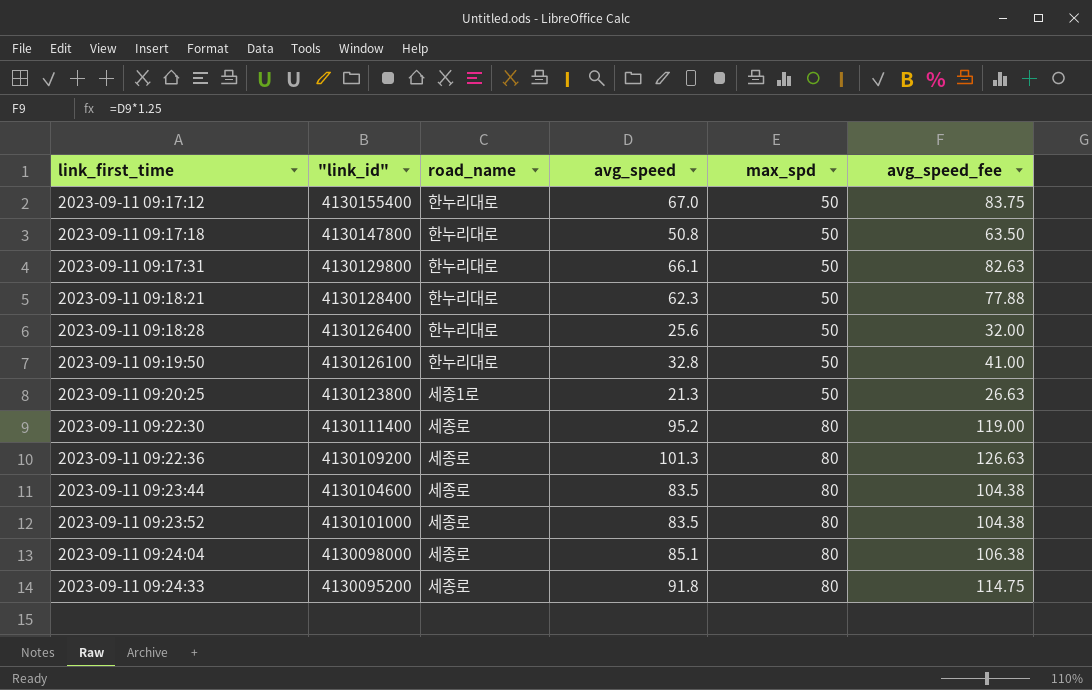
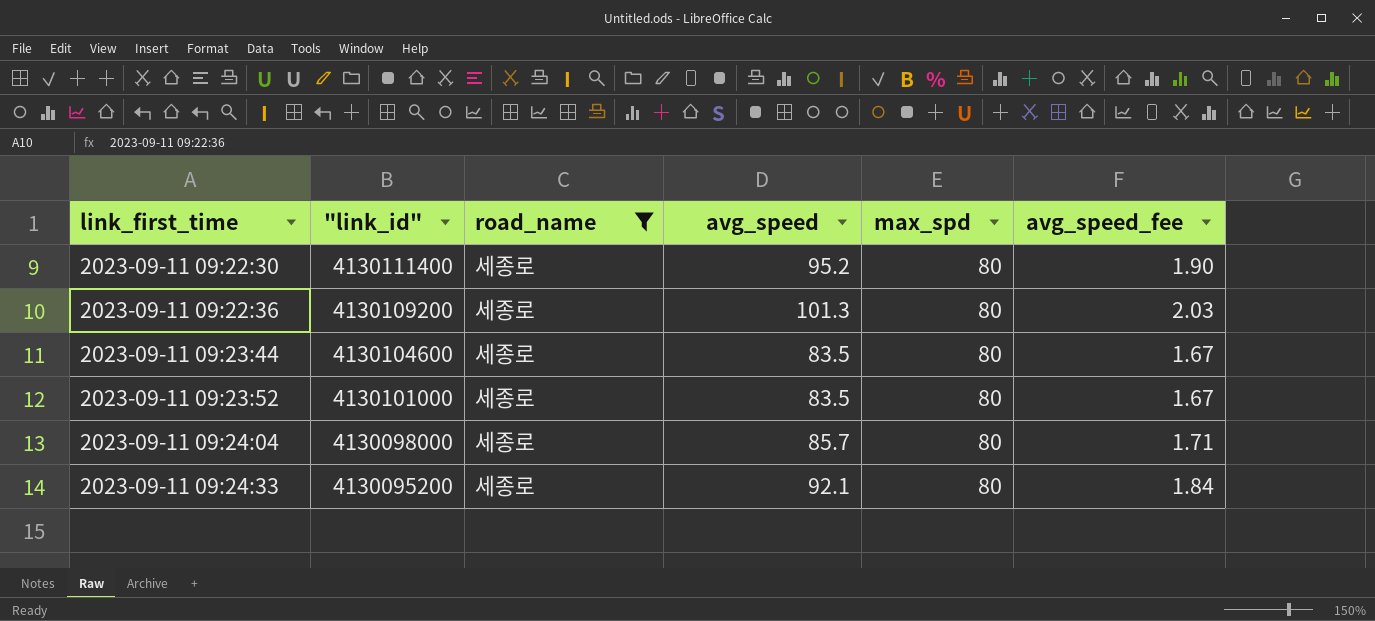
filter: none -> road_name = 세종로
column avg_speed_fee | formula: [avg_speed] * 1.25 -> [avg_speed] * 0.02
2023-09-11 09:24:04 | avg_speed: 85.1 -> 85.7
2023-09-11 09:24:33 | avg_speed: 91.8 -> 92.1

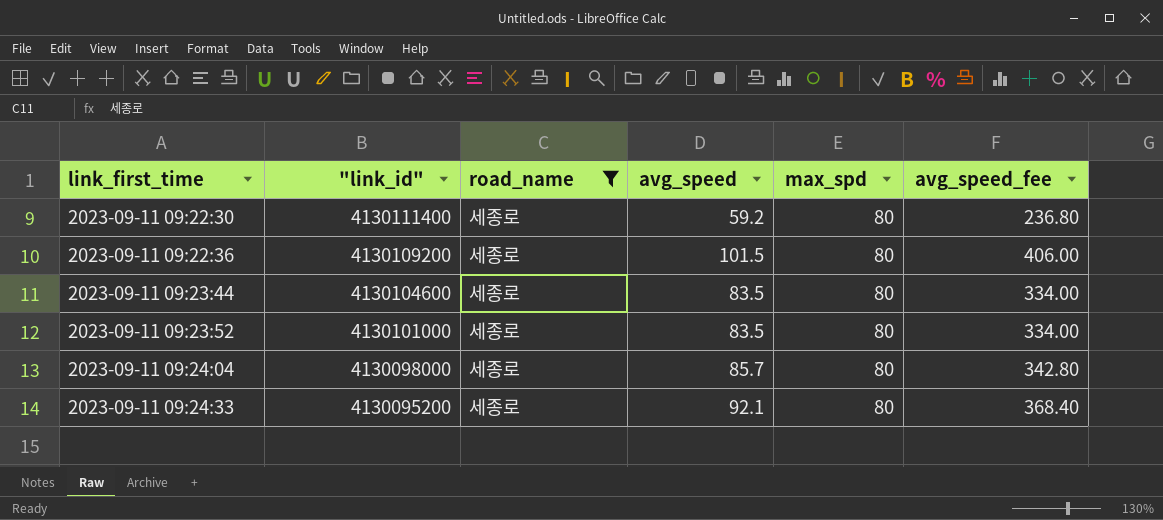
column avg_speed_fee | formula: [avg_speed] * 0.02 -> [avg_speed] * 4
2023-09-11 09:22:30 | avg_speed: 95.2 -> 59.2
2023-09-11 09:22:36 | avg_speed: 101.3 -> 101.5

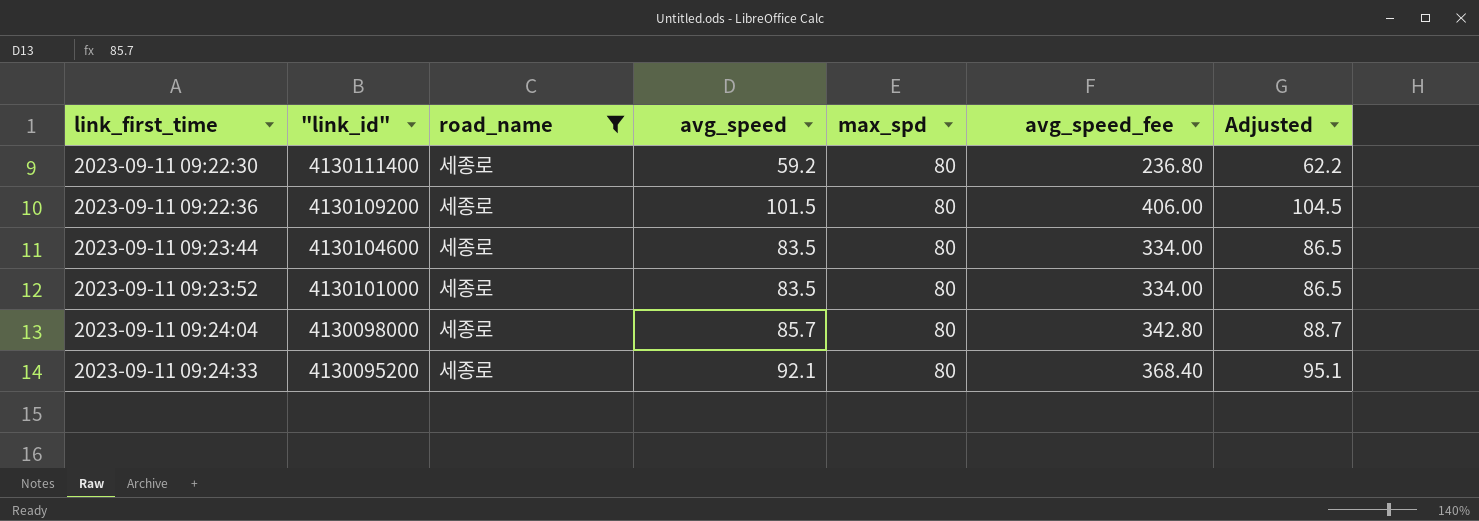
column Adjusted | formula: none -> [avg_speed] + 3

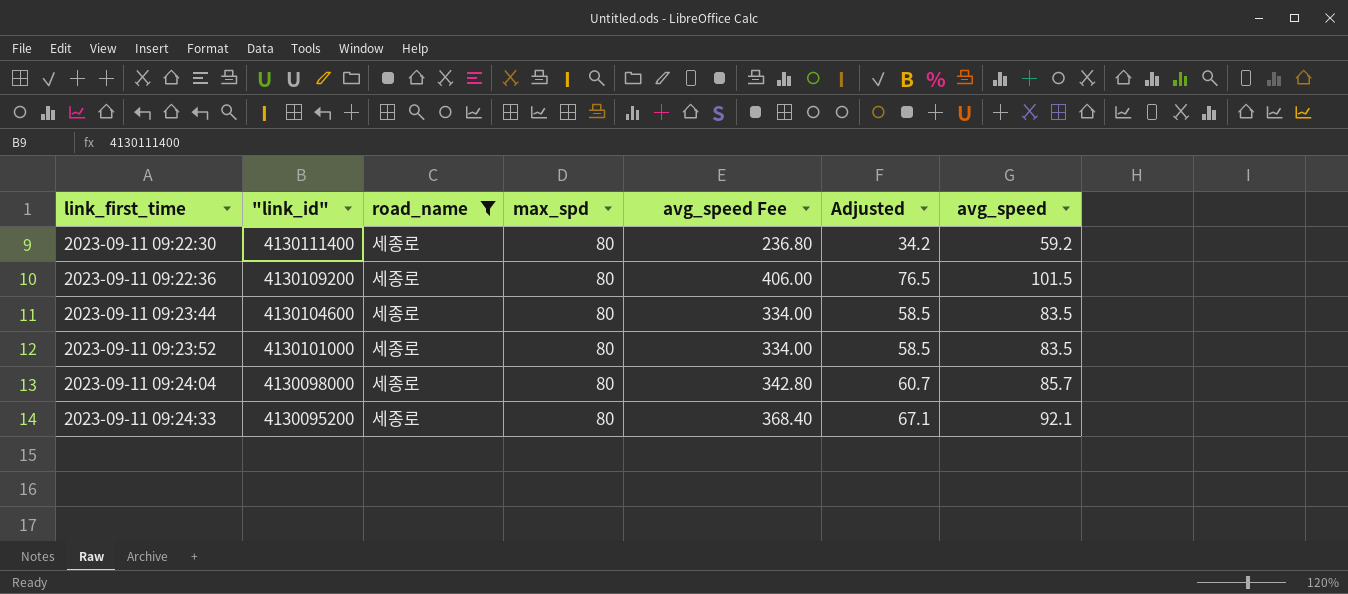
column name: avg_speed_fee -> avg_speed Fee
column Adjusted | formula: [avg_speed] + 3 -> [avg_speed] - 25
column avg_speed | position: 4 -> 7

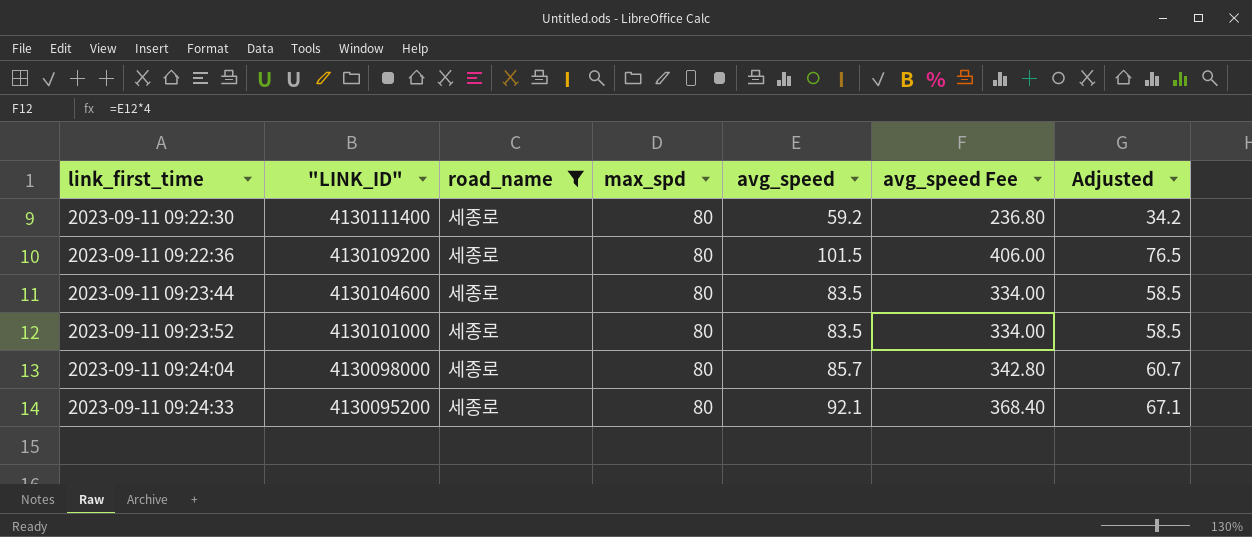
column name: "link_id" -> "LINK_ID"
column avg_speed | position: 7 -> 5

